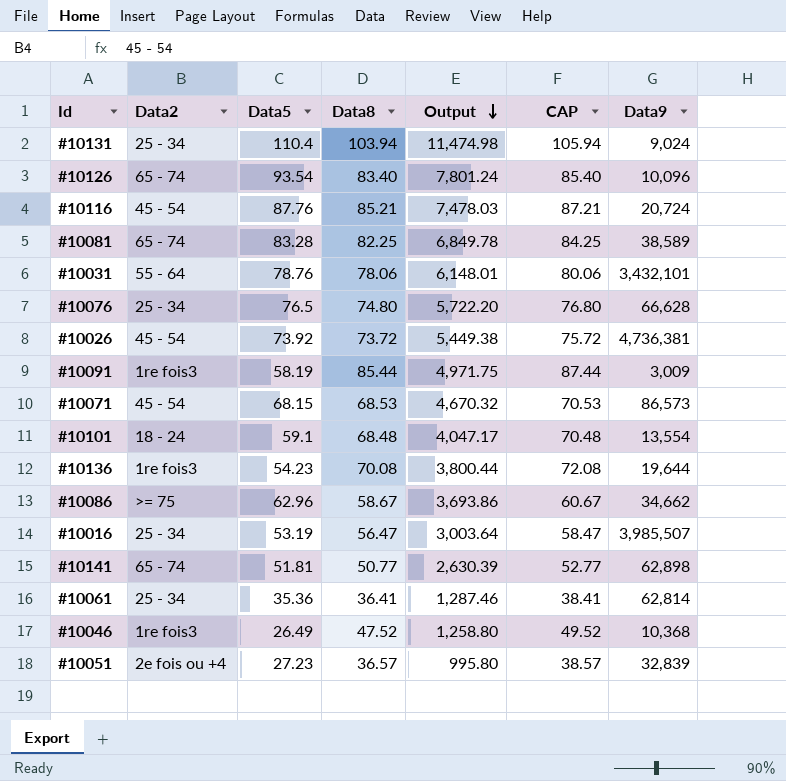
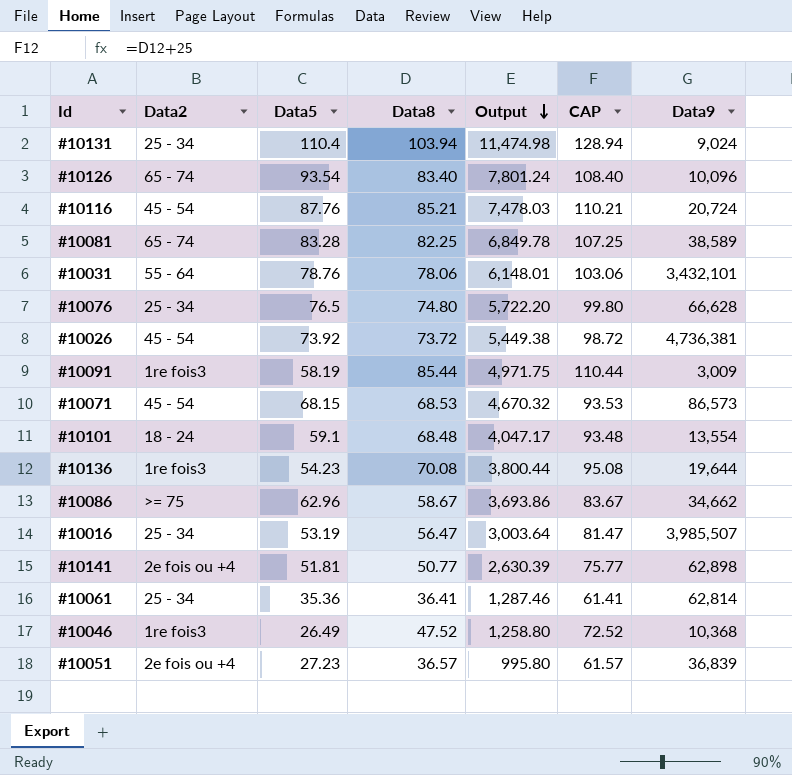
column CAP | formula: [Data8] + 2 -> [Data8] + 25
#10141 | Data2: 65 - 74 -> 2e fois ou +4
#10051 | Data9: 32,839 -> 36,839

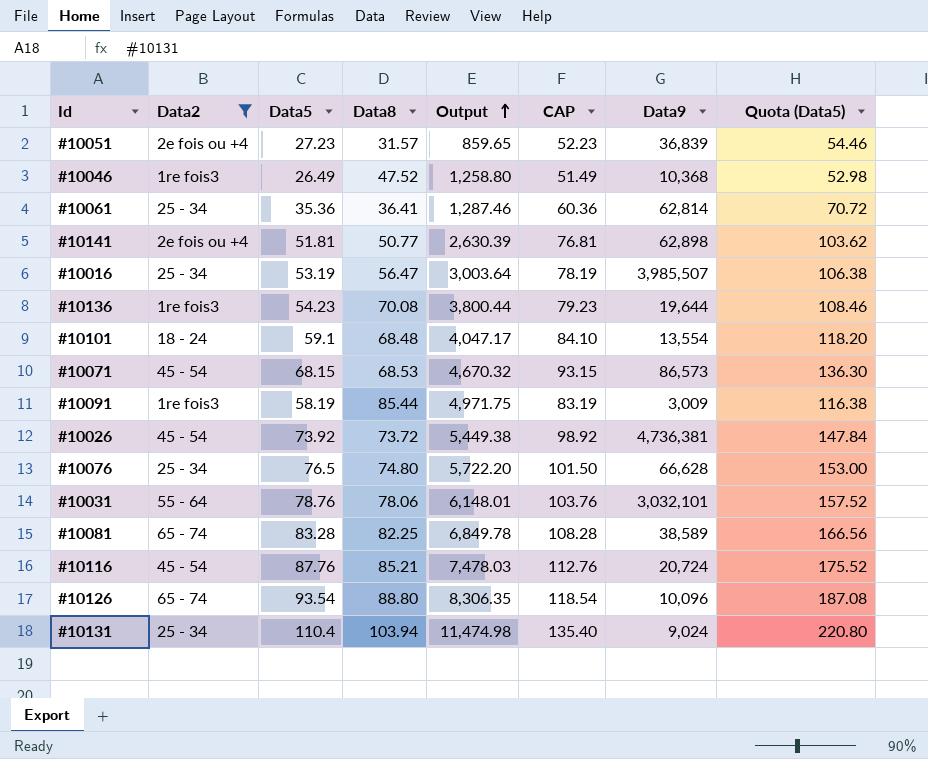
filter: none -> Data2 != >= 75
row order: Output descending -> Output ascending
column CAP | formula: [Data8] + 25 -> [Data5] + 25
column Quota (Data5) | formula: none -> [Data5] * 2
#10051 | Data8: 36.57 -> 31.57
#10051 | Output: 995.80 -> 859.65
#10031 | Data9: 3,432,101 -> 3,032,101
#10126 | Data8: 83.40 -> 88.80
#10126 | Output: 7,801.24 -> 8,306.35

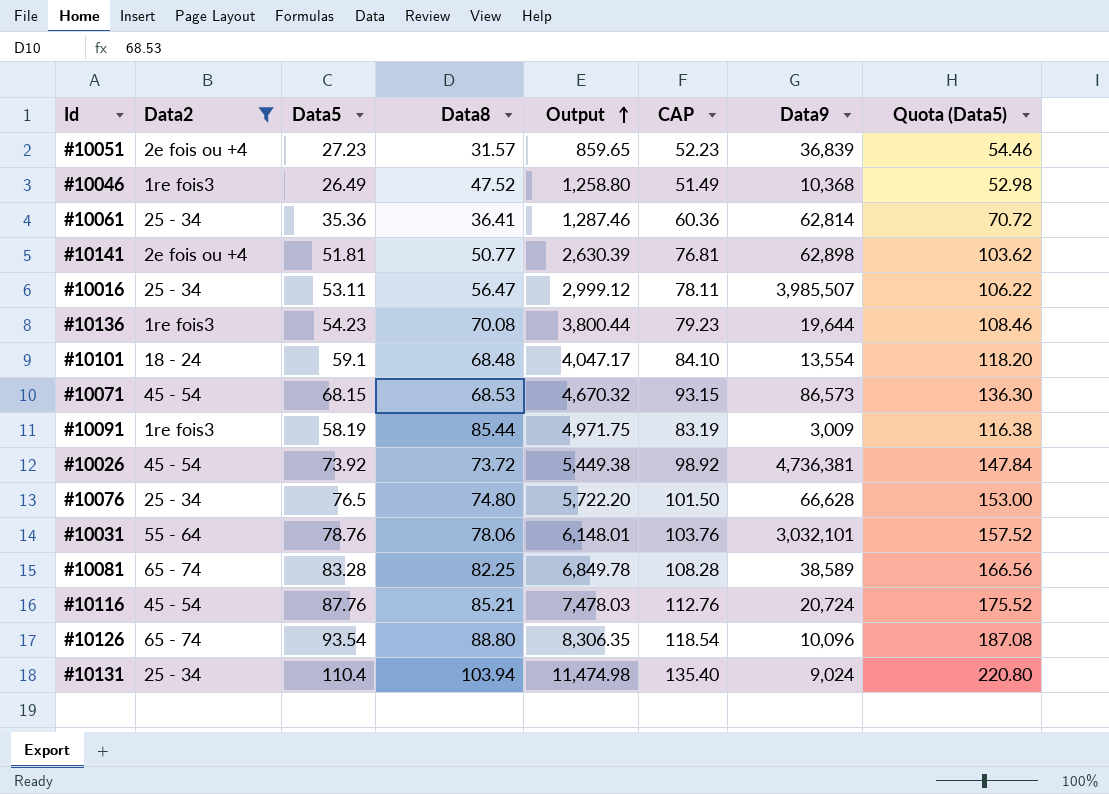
#10016 | Data5: 53.19 -> 53.11
#10016 | Output: 3,003.64 -> 2,999.12
#10016 | CAP: 78.19 -> 78.11
#10016 | Quota (Data5): 106.38 -> 106.22

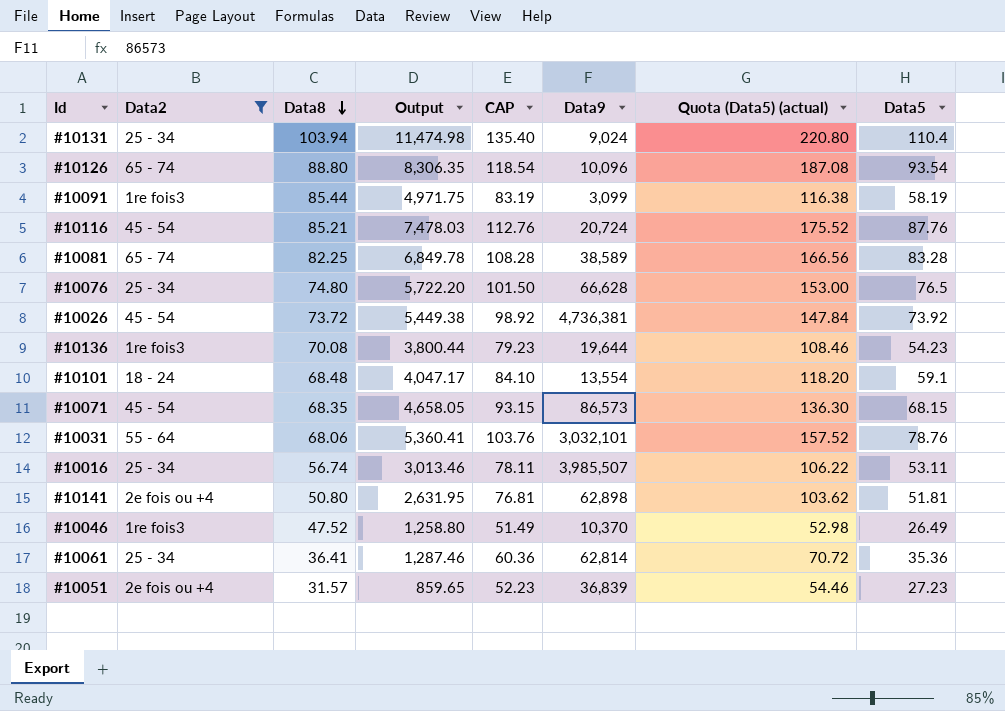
row order: Output ascending -> Data8 descending
column name: Quota (Data5) -> Quota (Data5) (actual)
column Data5 | position: 3 -> 8
#10091 | Data9: 3,009 -> 3,099
#10071 | Data8: 68.53 -> 68.35
#10071 | Output: 4,670.32 -> 4,658.05
#10031 | Data8: 78.06 -> 68.06
#10031 | Output: 6,148.01 -> 5,360.41
#10016 | Data8: 56.47 -> 56.74
#10016 | Output: 2,999.12 -> 3,013.46
#10141 | Data8: 50.77 -> 50.80
#10141 | Output: 2,630.39 -> 2,631.95
#10046 | Data9: 10,368 -> 10,370

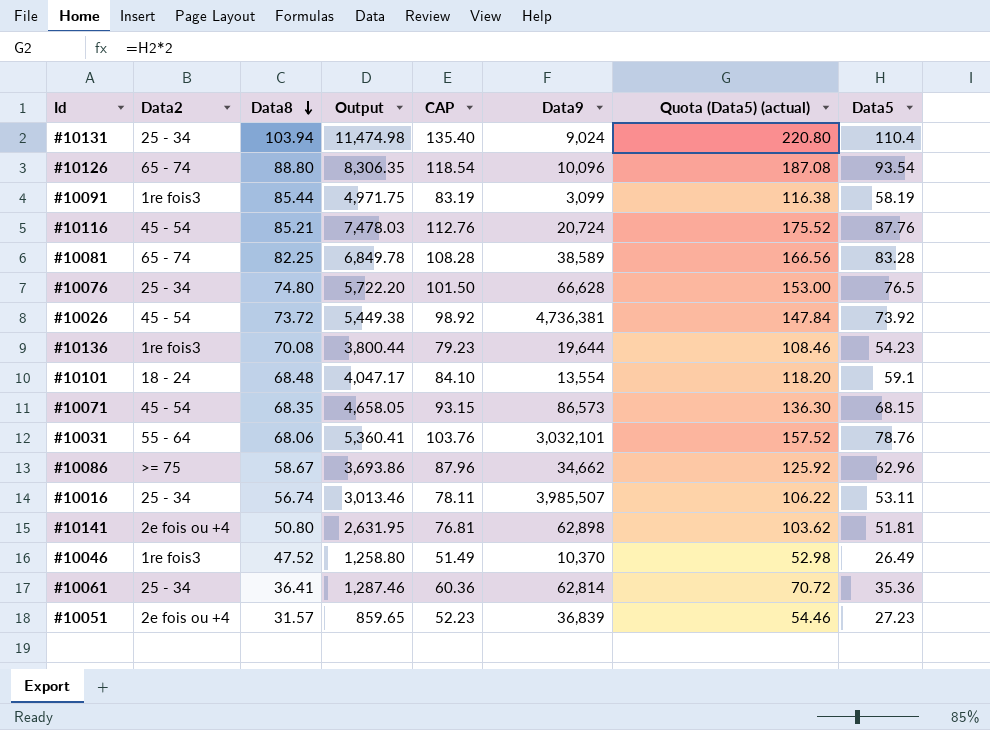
filter: Data2 != >= 75 -> none

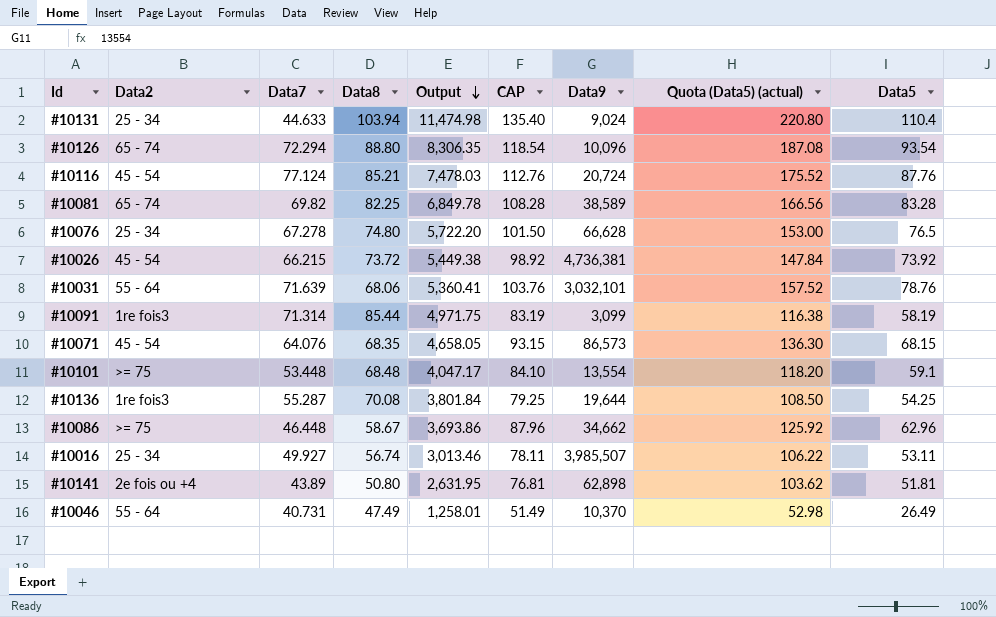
row order: Data8 descending -> Output descending
column Data7 | position: none -> 3
row #10061: 25 - 34 | 36.41 | 1,287.46 | 60.36 | 62,814 | 70.72 | 35.36 -> none
row #10051: 2e fois ou +4 | 31.57 | 859.65 | 52.23 | 36,839 | 54.46 | 27.23 -> none
#10101 | Data2: 18 - 24 -> >= 75
#10136 | Output: 3,800.44 -> 3,801.84
#10136 | CAP: 79.23 -> 79.25
#10136 | Quota (Data5) (actual): 108.46 -> 108.50
#10136 | Data5: 54.23 -> 54.25
#10046 | Data2: 1re fois3 -> 55 - 64
#10046 | Data8: 47.52 -> 47.49
#10046 | Output: 1,258.80 -> 1,258.01

